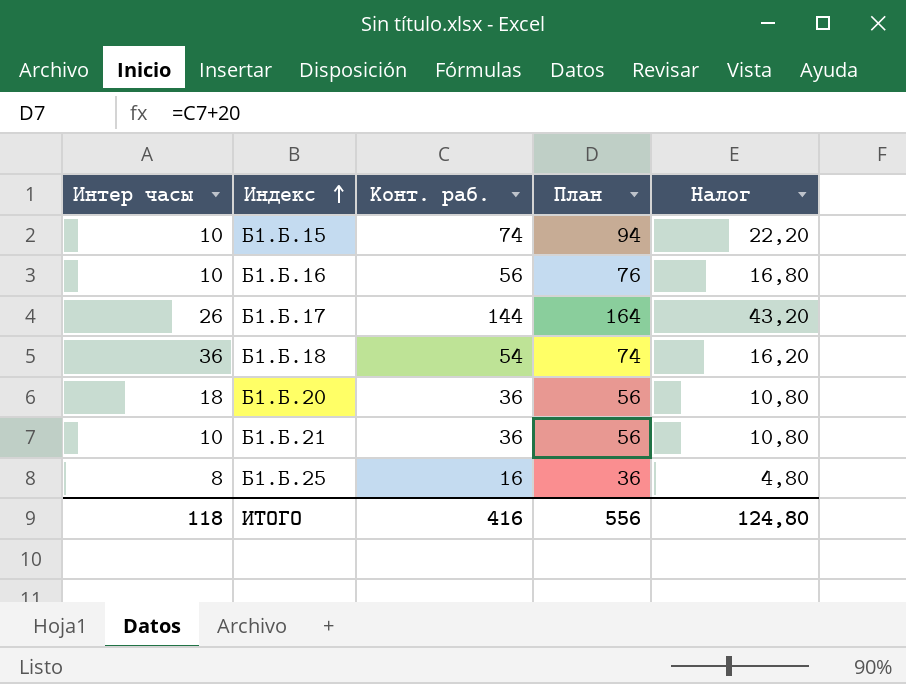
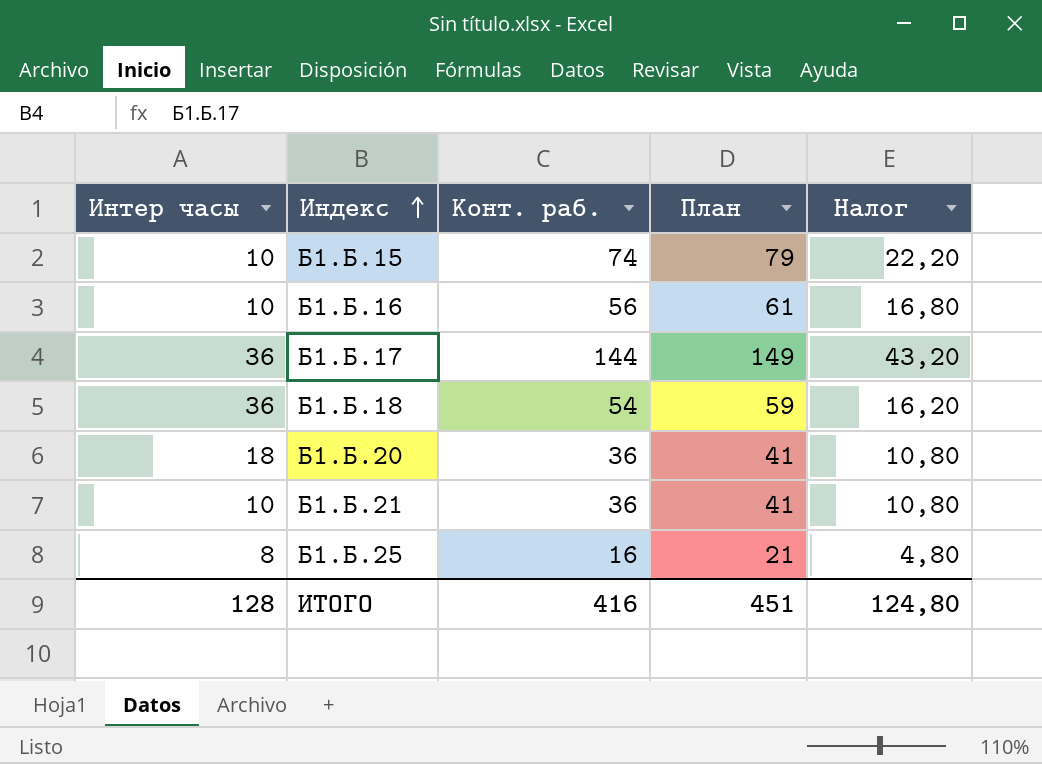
column План | formula: [Конт. раб.] + 20 -> [Конт. раб.] + 5
Б1.Б.17 | Интер часы: 26 -> 36
ИТОГО | Интер часы: 118 -> 128
ИТОГО | План: 556 -> 451

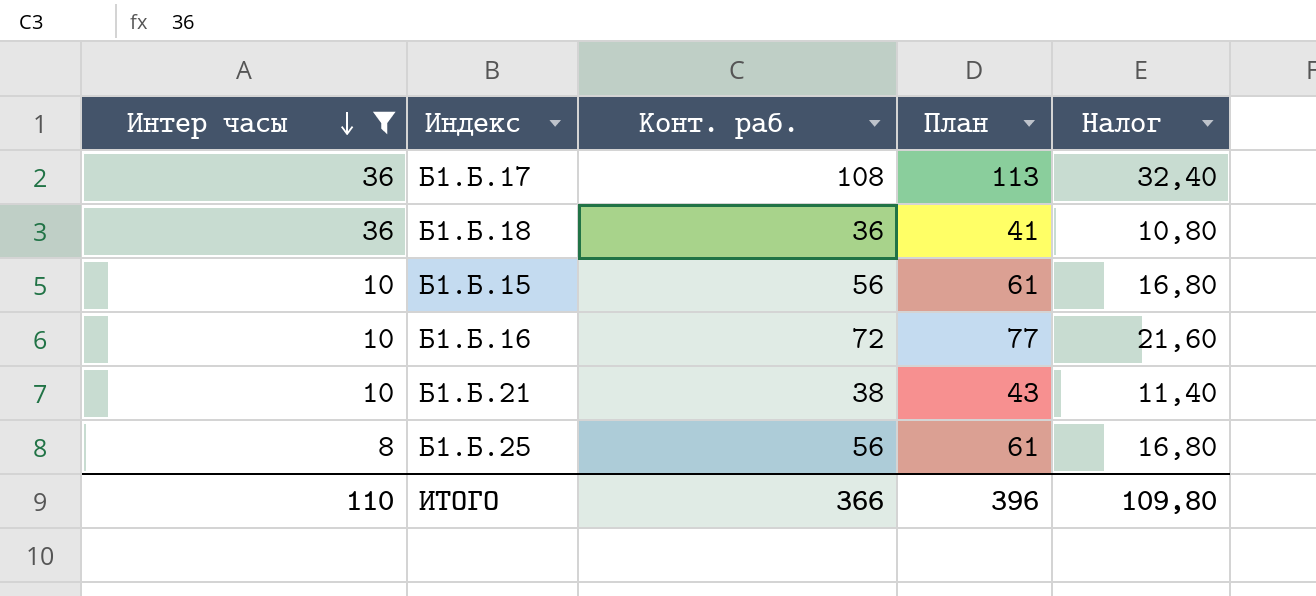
filter: none -> Интер часы != 18
row order: Индекс ascending -> Интер часы descending
Б1.Б.17 | Конт. раб.: 144 -> 108
Б1.Б.17 | План: 149 -> 113
Б1.Б.17 | Налог: 43,20 -> 32,40
Б1.Б.18 | Конт. раб.: 54 -> 36
Б1.Б.18 | План: 59 -> 41
Б1.Б.18 | Налог: 16,20 -> 10,80
Б1.Б.15 | Конт. раб.: 74 -> 56
Б1.Б.15 | План: 79 -> 61
Б1.Б.15 | Налог: 22,20 -> 16,80
Б1.Б.16 | Конт. раб.: 56 -> 72
Б1.Б.16 | План: 61 -> 77
Б1.Б.16 | Налог: 16,80 -> 21,60
Б1.Б.21 | Конт. раб.: 36 -> 38
Б1.Б.21 | План: 41 -> 43
Б1.Б.21 | Налог: 10,80 -> 11,40
Б1.Б.25 | Конт. раб.: 16 -> 56
Б1.Б.25 | План: 21 -> 61
Б1.Б.25 | Налог: 4,80 -> 16,80
ИТОГО | Интер часы: 128 -> 110
ИТОГО | Конт. раб.: 416 -> 366
ИТОГО | План: 451 -> 396
ИТОГО | Налог: 124,80 -> 109,80

